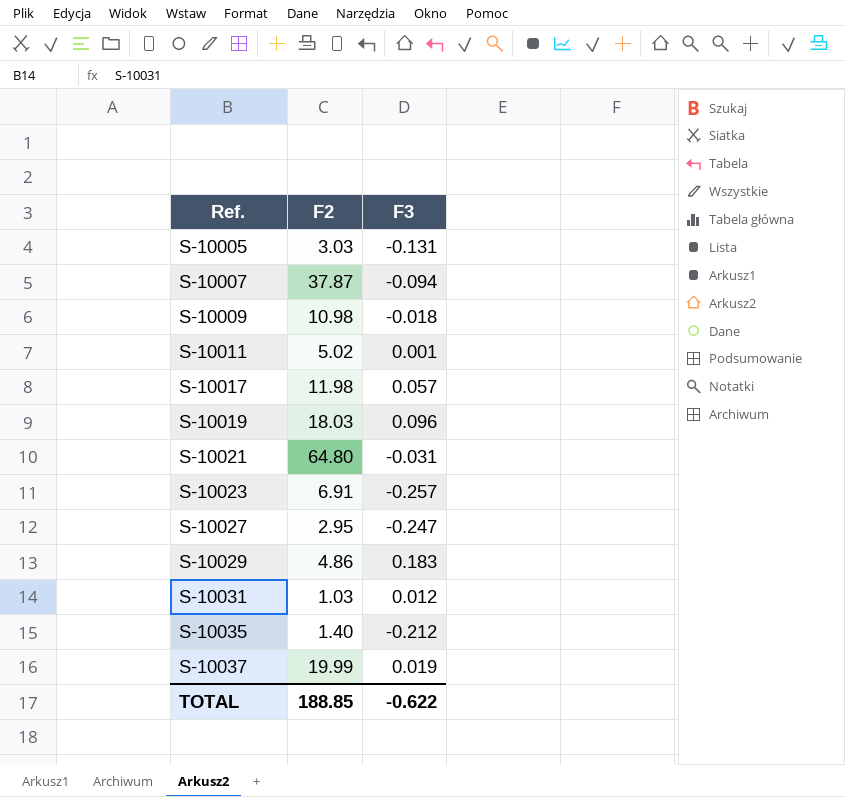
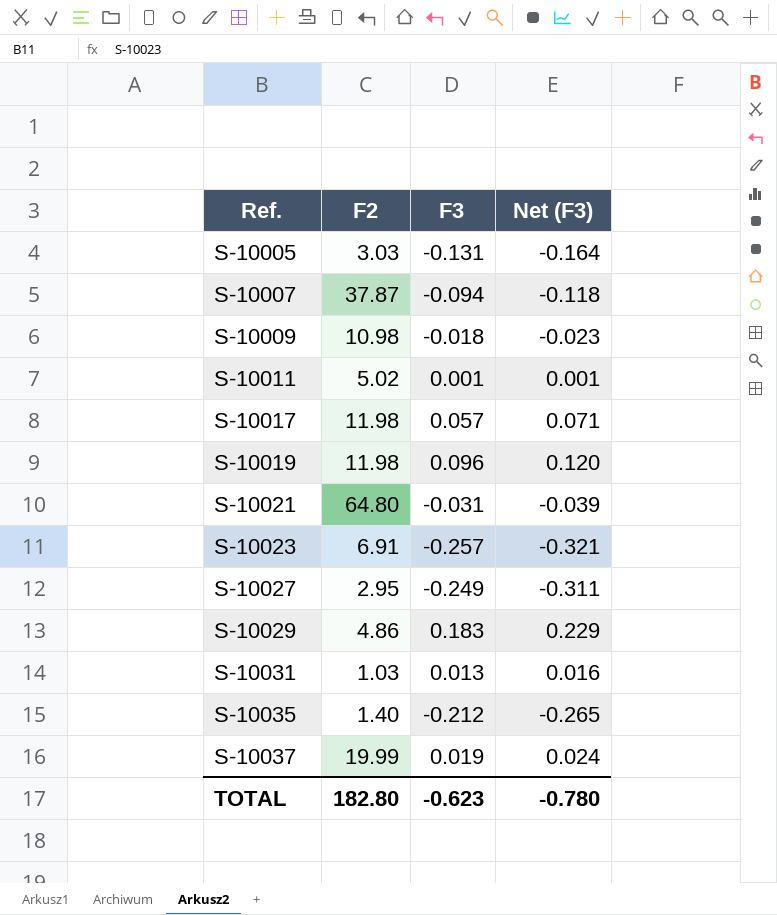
column Net (F3) | formula: none -> [F3] * 1.25
S-10019 | F2: 18.03 -> 11.98
S-10027 | F3: -0.247 -> -0.249
S-10031 | F3: 0.012 -> 0.013
TOTAL | F2: 188.85 -> 182.80
TOTAL | F3: -0.622 -> -0.623

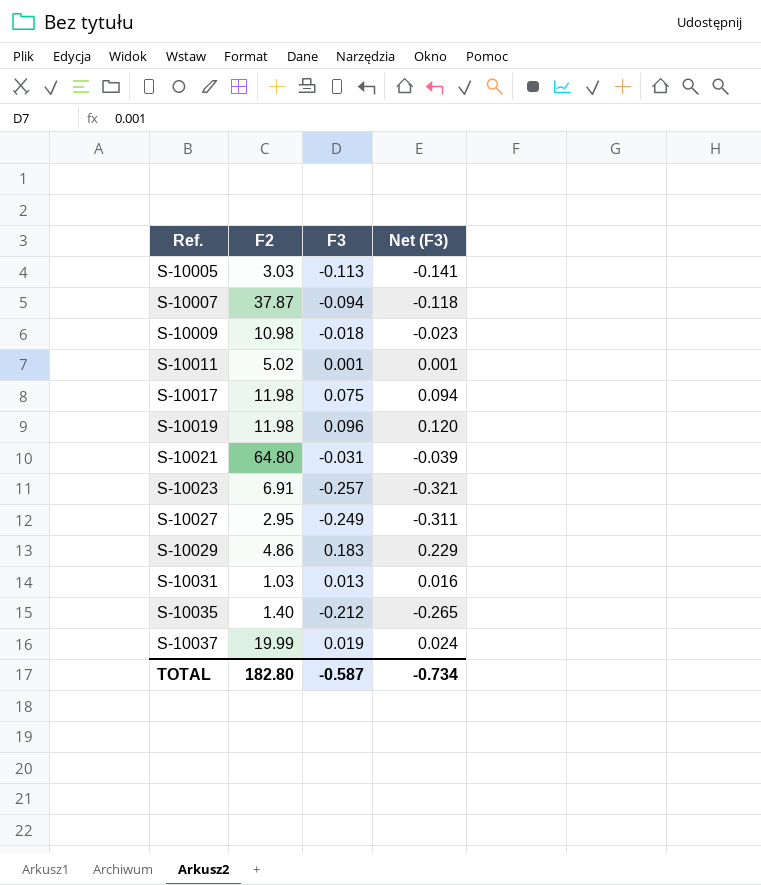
S-10005 | F3: -0.131 -> -0.113
S-10005 | Net (F3): -0.164 -> -0.141
S-10017 | F3: 0.057 -> 0.075
S-10017 | Net (F3): 0.071 -> 0.094
TOTAL | F3: -0.623 -> -0.587
TOTAL | Net (F3): -0.780 -> -0.734

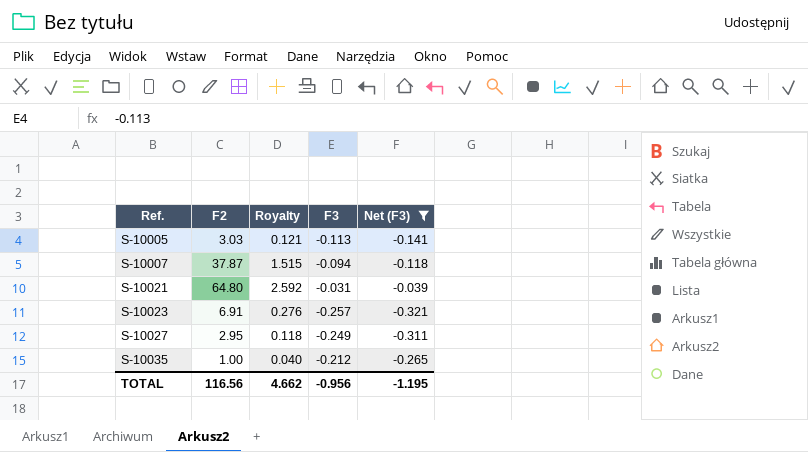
filter: none -> Net (F3) <= -0.039
column Royalty | formula: none -> [F2] * 0.04
S-10035 | F2: 1.40 -> 1.00
TOTAL | F2: 182.80 -> 116.56
TOTAL | F3: -0.587 -> -0.956
TOTAL | Net (F3): -0.734 -> -1.195

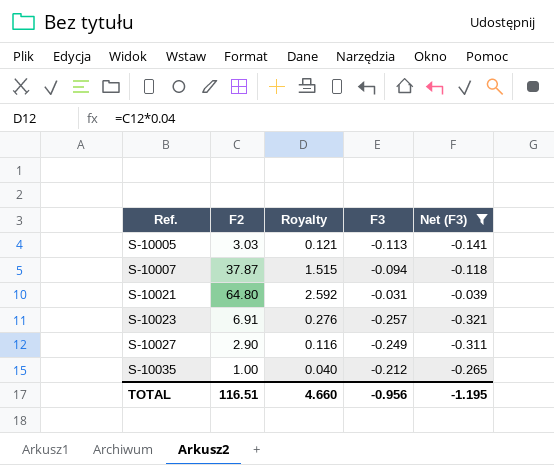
S-10027 | F2: 2.95 -> 2.90
S-10027 | Royalty: 0.118 -> 0.116
TOTAL | F2: 116.56 -> 116.51
TOTAL | Royalty: 4.662 -> 4.660

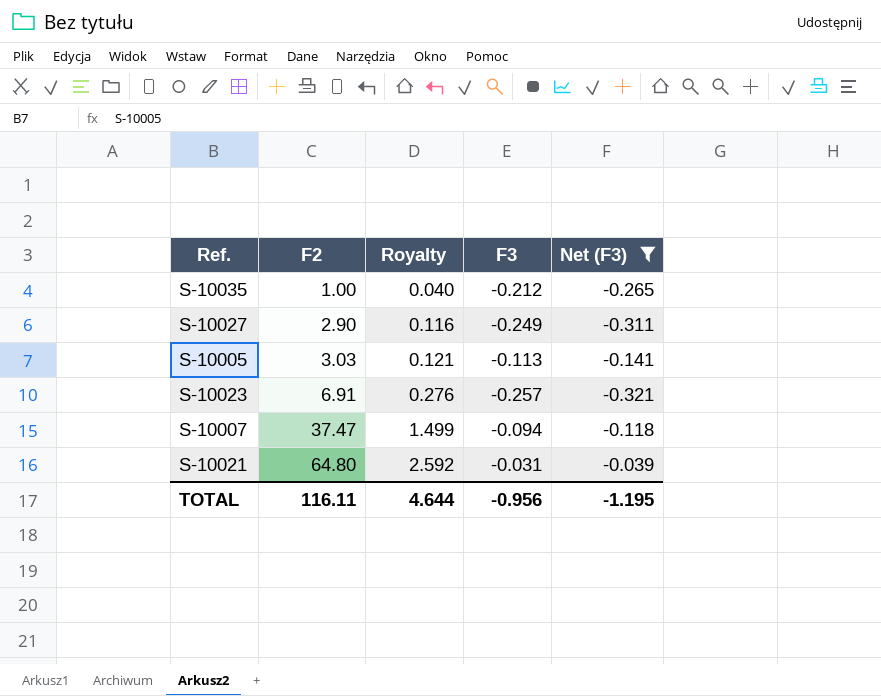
row order: Ref. ascending -> F2 ascending
S-10007 | F2: 37.87 -> 37.47
S-10007 | Royalty: 1.515 -> 1.499
TOTAL | F2: 116.51 -> 116.11
TOTAL | Royalty: 4.660 -> 4.644

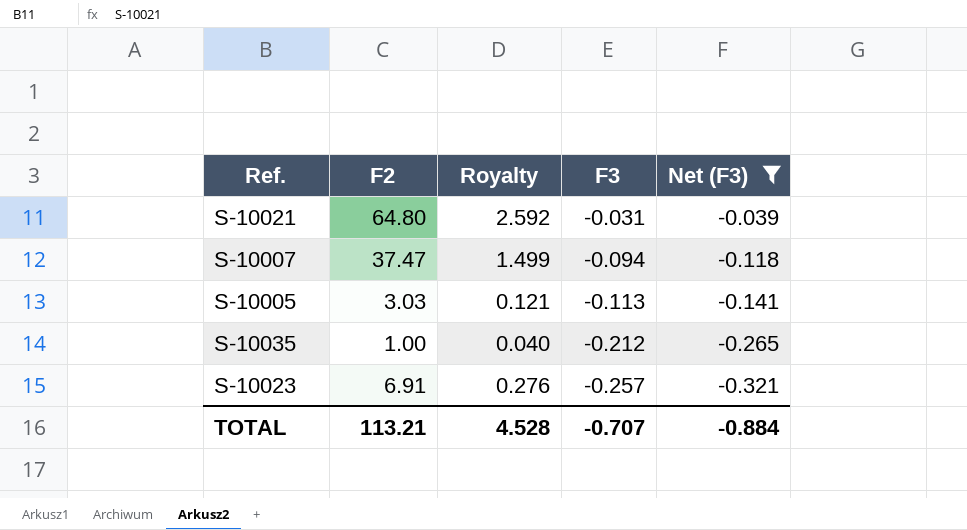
row order: F2 ascending -> F3 descending
row S-10027: 2.90 | 0.116 | -0.249 | -0.311 -> none
TOTAL | F2: 116.11 -> 113.21
TOTAL | Royalty: 4.644 -> 4.528
TOTAL | F3: -0.956 -> -0.707
TOTAL | Net (F3): -1.195 -> -0.884

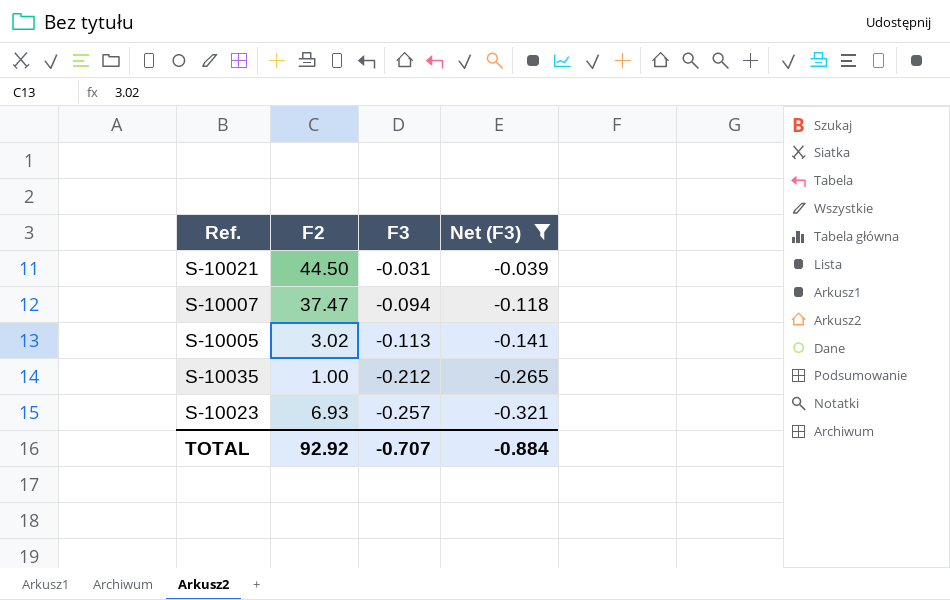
column Royalty | formula: [F2] * 0.04 -> none
S-10021 | F2: 64.80 -> 44.50
S-10005 | F2: 3.03 -> 3.02
S-10023 | F2: 6.91 -> 6.93
TOTAL | F2: 113.21 -> 92.92

